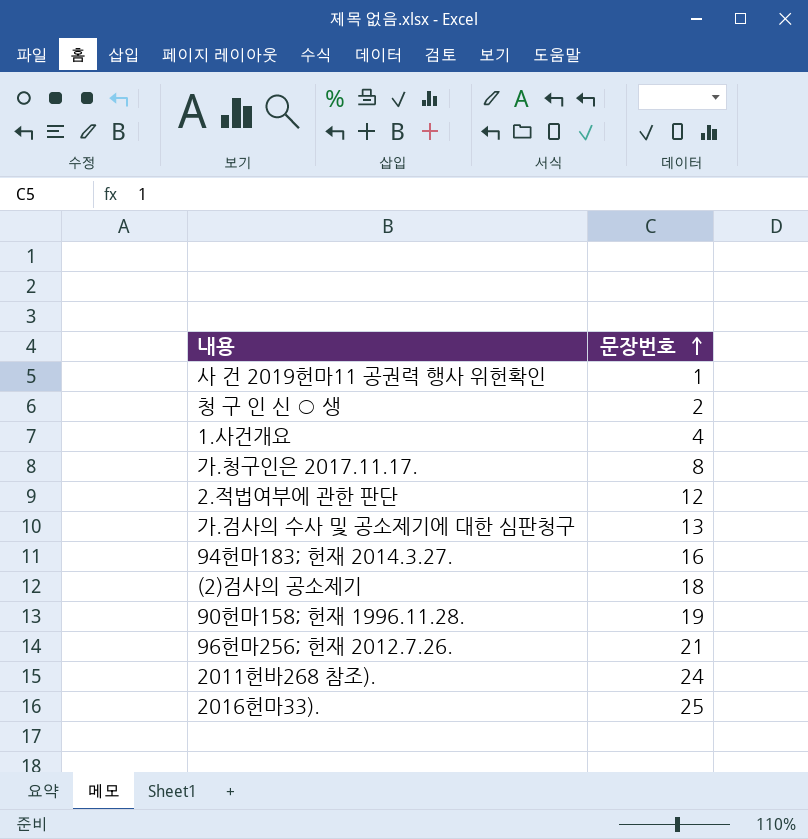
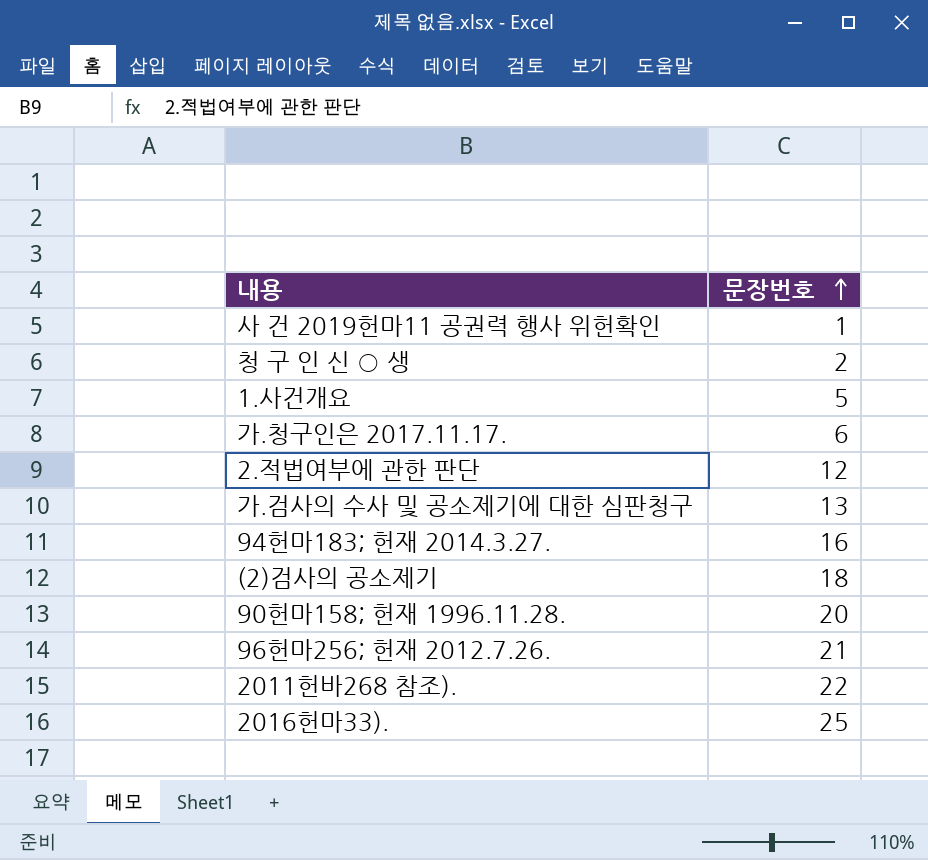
1.사건개요 | 문장번호: 4 -> 5
가.청구인은 2017.11.17. | 문장번호: 8 -> 6
90헌마158; 헌재 1996.11.28. | 문장번호: 19 -> 20
2011헌바268 참조). | 문장번호: 24 -> 22

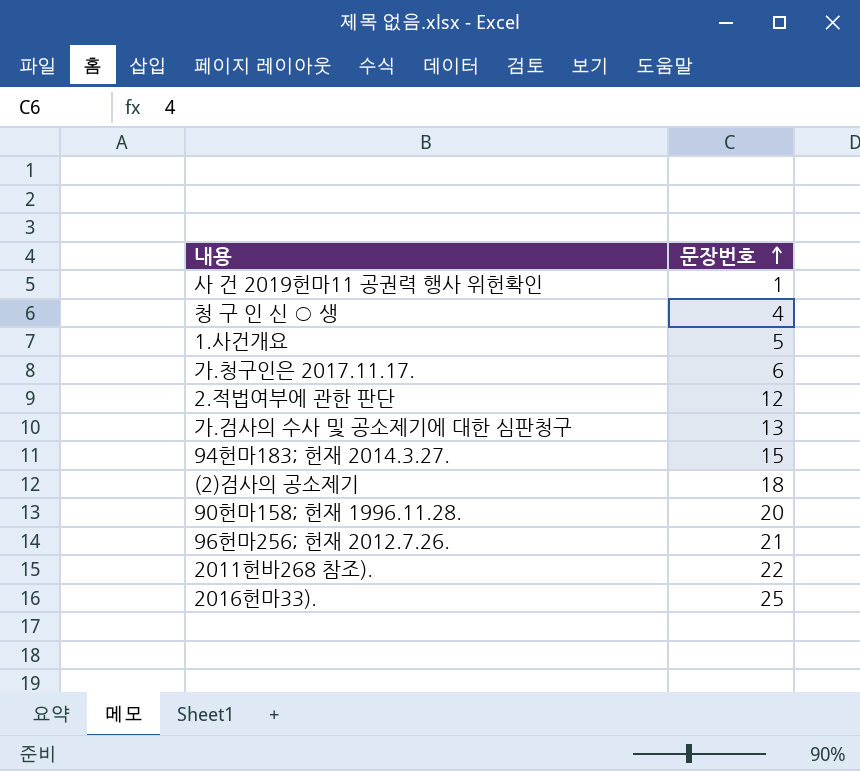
청 구 인 신 ○ 생 | 문장번호: 2 -> 4
94헌마183; 헌재 2014.3.27. | 문장번호: 16 -> 15

